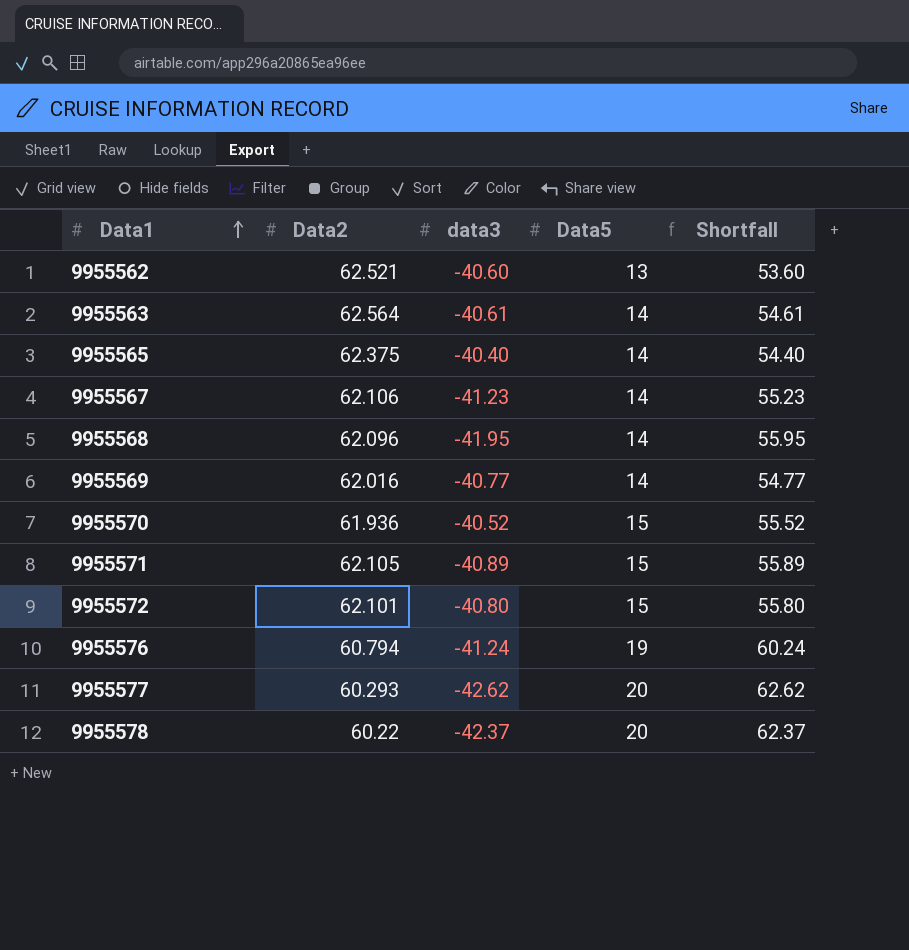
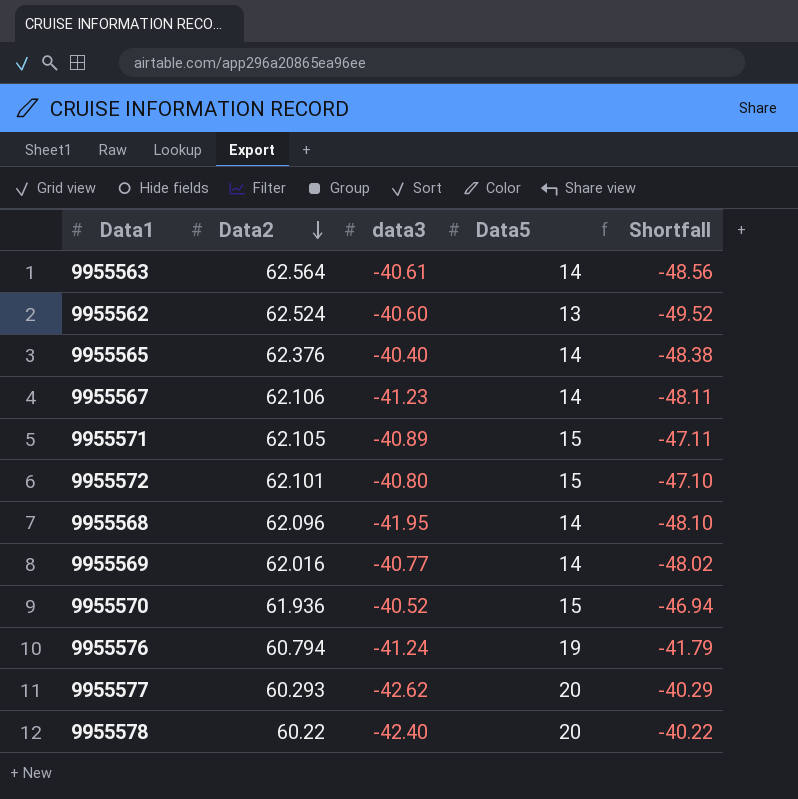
row order: Data1 ascending -> Data2 descending
column Shortfall | formula: [Data5] - [data3] -> [Data5] - [Data2]
9955562 | Data2: 62.521 -> 62.524
9955565 | Data2: 62.375 -> 62.376
9955578 | data3: -42.37 -> -42.40

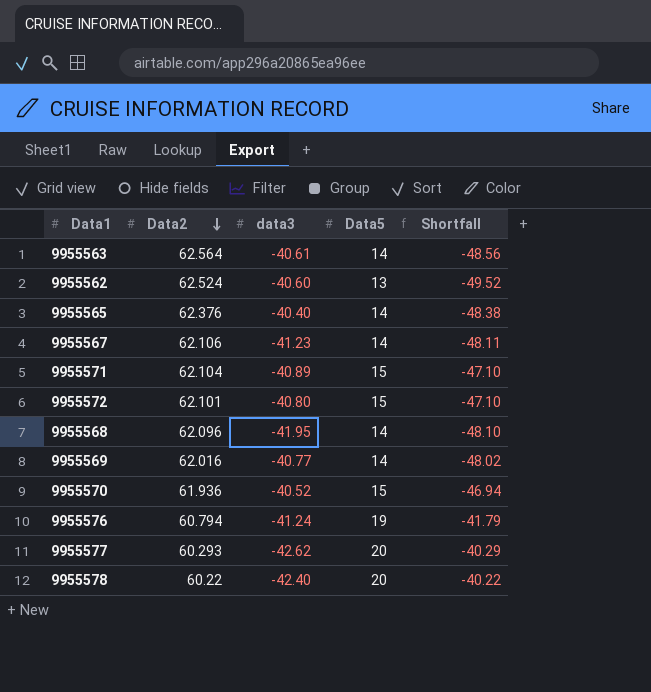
9955571 | Data2: 62.105 -> 62.104
9955571 | Shortfall: -47.11 -> -47.10

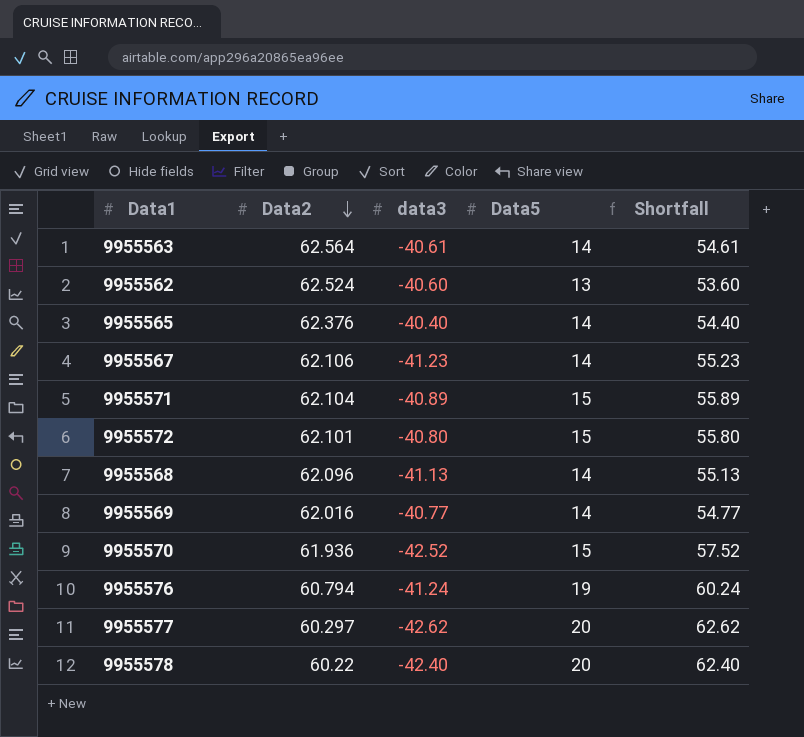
column Shortfall | formula: [Data5] - [Data2] -> [Data5] - [data3]
9955568 | data3: -41.95 -> -41.13
9955570 | data3: -40.52 -> -42.52
9955577 | Data2: 60.293 -> 60.297

